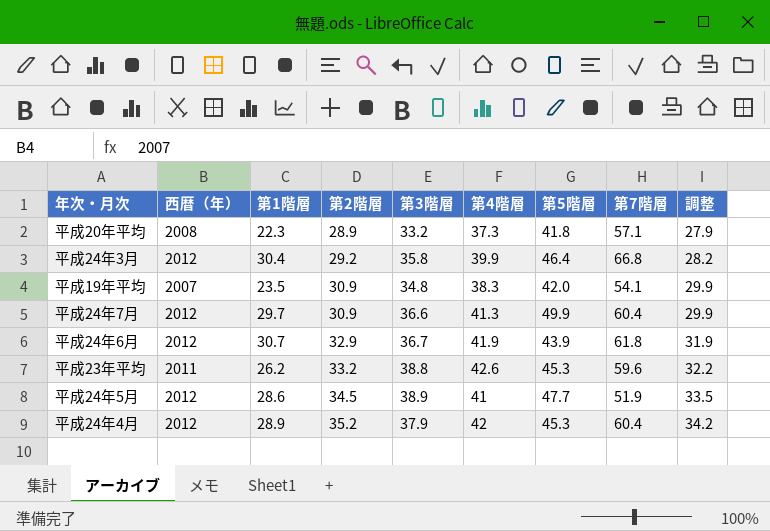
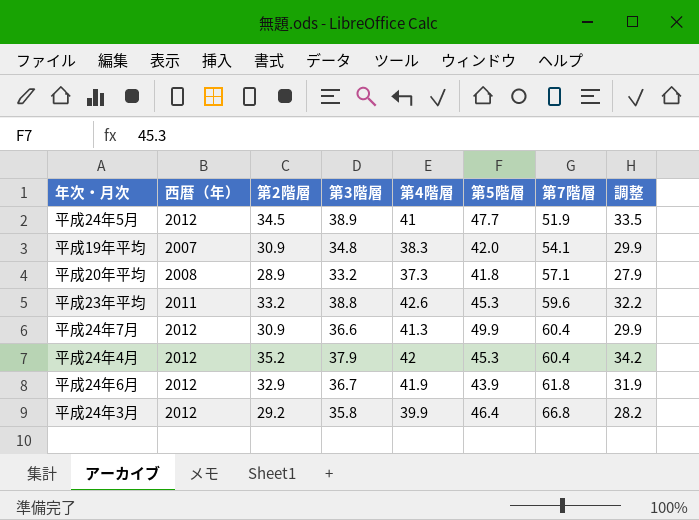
row order: 第2階層 ascending -> 第7階層 ascending
column 第1階層 | position: 3 -> none

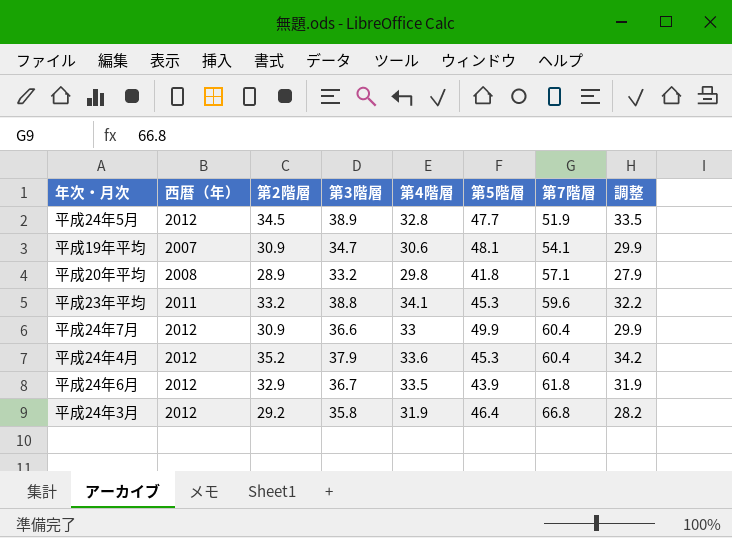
平成24年5月 | 第4階層: 41 -> 32.8
平成19年平均 | 第3階層: 34.8 -> 34.7
平成19年平均 | 第4階層: 38.3 -> 30.6
平成19年平均 | 第5階層: 42.0 -> 48.1
平成20年平均 | 第4階層: 37.3 -> 29.8
平成23年平均 | 第4階層: 42.6 -> 34.1
平成24年7月 | 第4階層: 41.3 -> 33
平成24年4月 | 第4階層: 42 -> 33.6
平成24年6月 | 第4階層: 41.9 -> 33.5
平成24年3月 | 第4階層: 39.9 -> 31.9

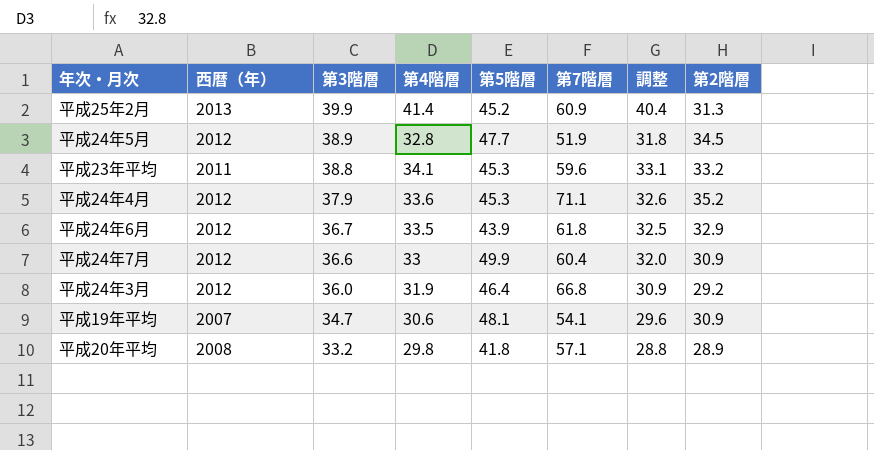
row order: 第7階層 ascending -> 第3階層 descending
column 調整 | formula: [第2階層] - 1 -> [第4階層] - 1
column 第2階層 | position: 3 -> 8
row 平成25年2月: none -> 2013 | 39.9 | 41.4 | 45.2 | 60.9 | 40.4 | 31.3
平成24年4月 | 第7階層: 60.4 -> 71.1
平成24年3月 | 第3階層: 35.8 -> 36.0

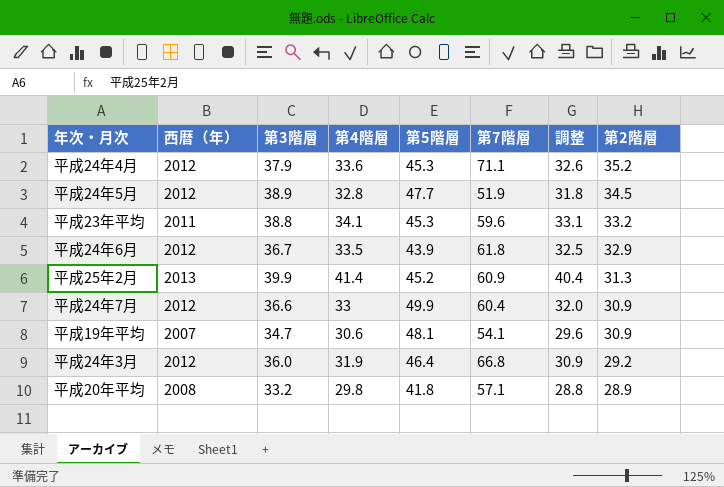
row order: 第3階層 descending -> 第2階層 descending

